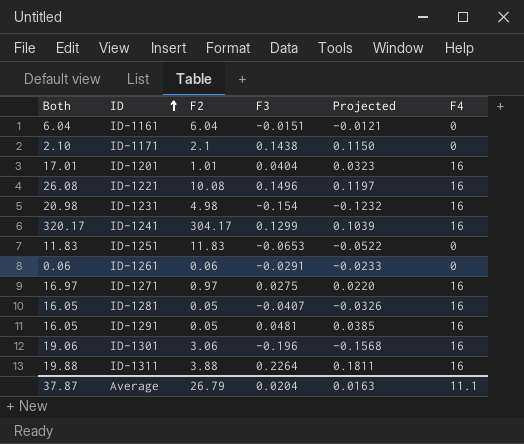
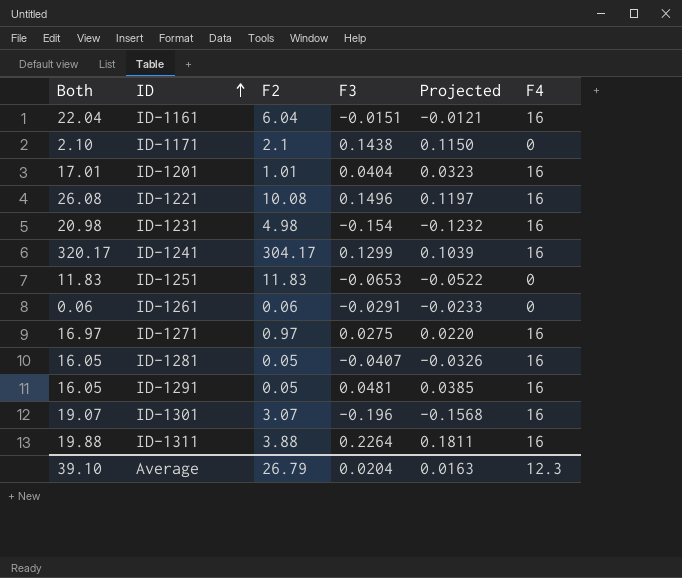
ID-1161 | Both: 6.04 -> 22.04
ID-1161 | F4: 0 -> 16
ID-1301 | Both: 19.06 -> 19.07
ID-1301 | F2: 3.06 -> 3.07
Average | Both: 37.87 -> 39.10
Average | F4: 11.1 -> 12.3

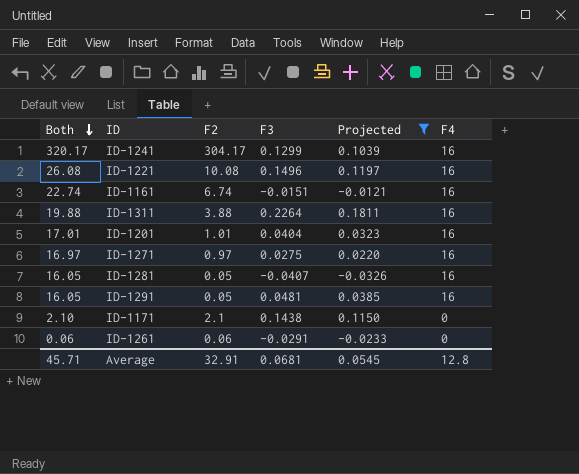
filter: none -> Projected >= -0.0326
row order: ID ascending -> Both descending
ID-1161 | Both: 22.04 -> 22.74
ID-1161 | F2: 6.04 -> 6.74
Average | Both: 39.10 -> 45.71
Average | F2: 26.79 -> 32.91
Average | F3: 0.0204 -> 0.0681
Average | Projected: 0.0163 -> 0.0545
Average | F4: 12.3 -> 12.8

